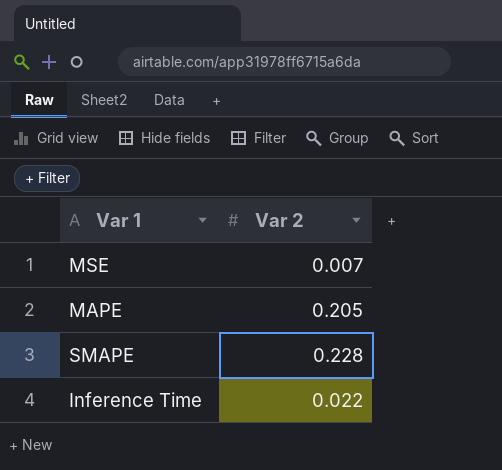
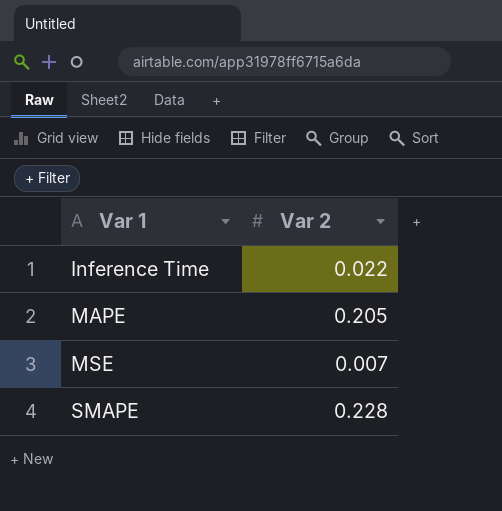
row order: none -> Var 1 ascending

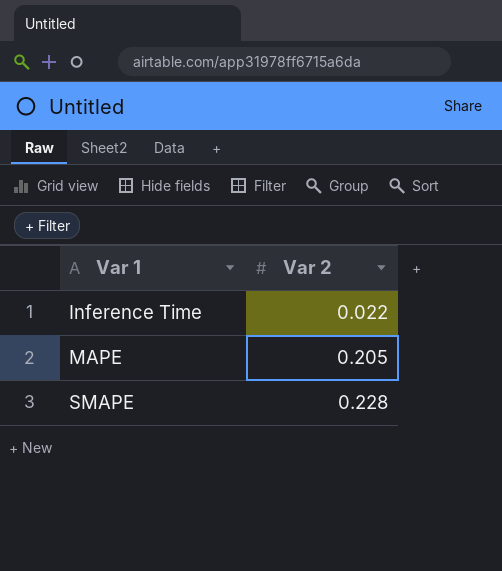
row MSE: 0.007 -> none

